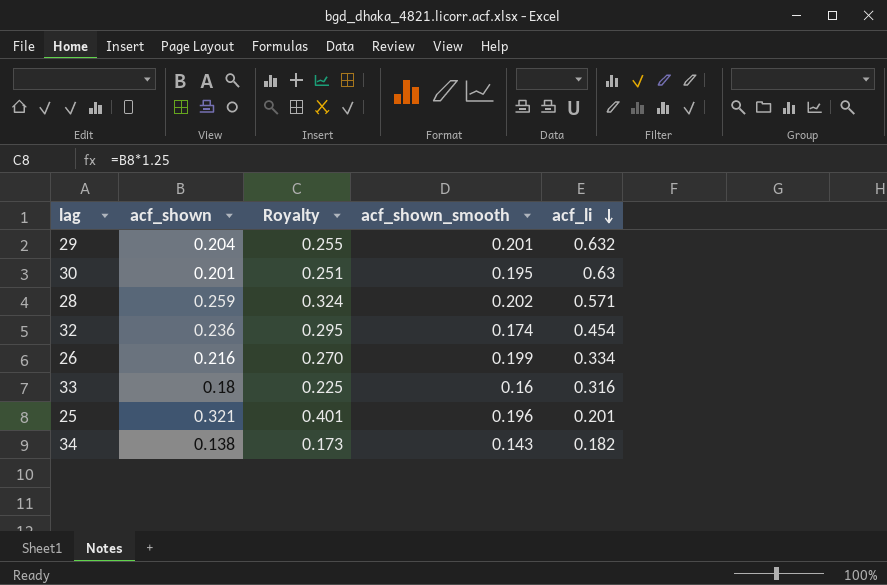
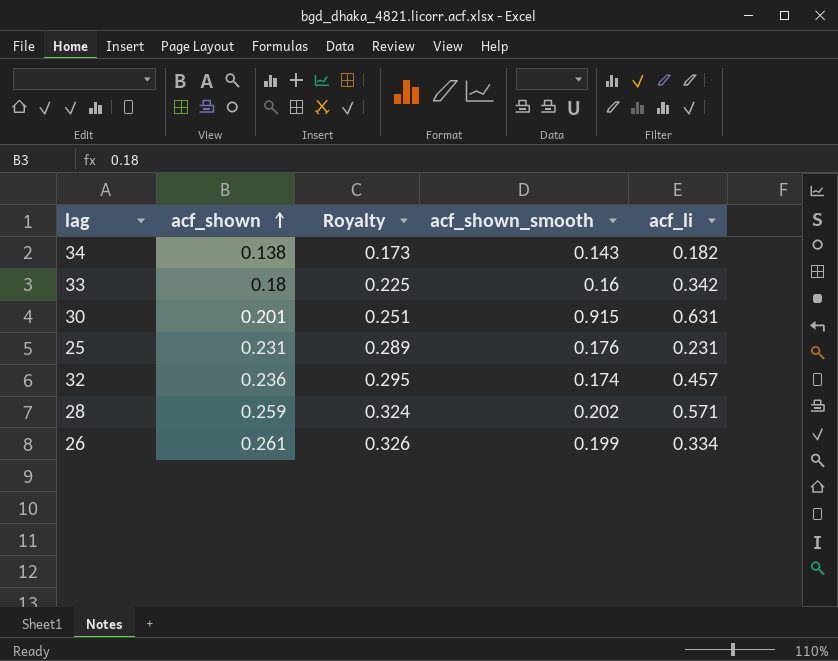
row order: acf_li descending -> acf_shown ascending
row 29: 0.204 | 0.255 | 0.201 | 0.632 -> none
33 | acf_li: 0.316 -> 0.342
30 | acf_shown_smooth: 0.195 -> 0.915
30 | acf_li: 0.63 -> 0.631
25 | acf_shown: 0.321 -> 0.231
25 | Royalty: 0.401 -> 0.289
25 | acf_shown_smooth: 0.196 -> 0.176
25 | acf_li: 0.201 -> 0.231
32 | acf_li: 0.454 -> 0.457
26 | acf_shown: 0.216 -> 0.261
26 | Royalty: 0.270 -> 0.326

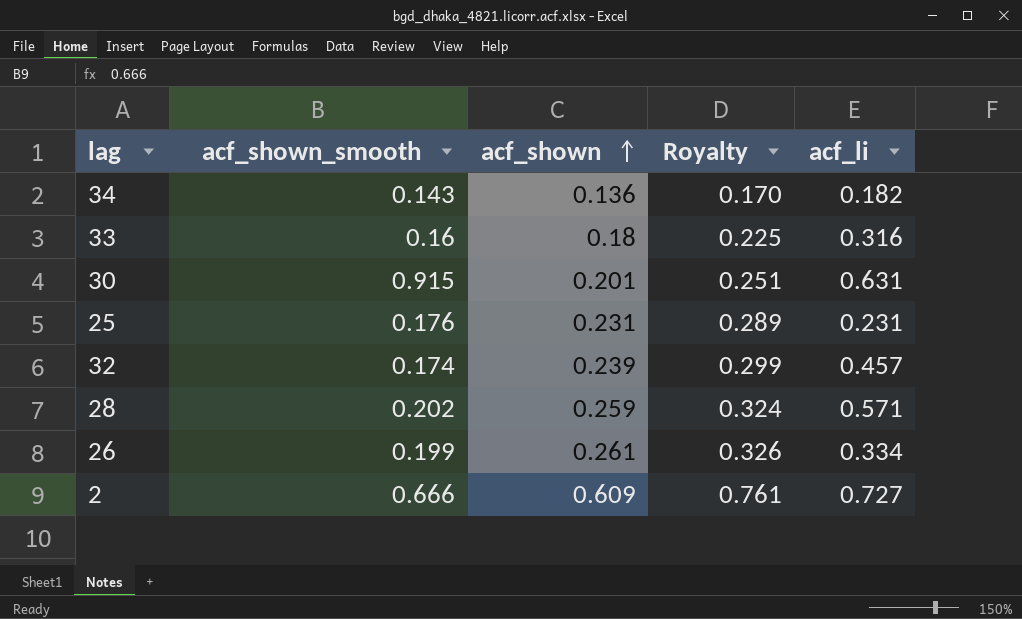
column acf_shown_smooth | position: 4 -> 2
34 | acf_shown: 0.138 -> 0.136
34 | Royalty: 0.173 -> 0.170
33 | acf_li: 0.342 -> 0.316
32 | acf_shown: 0.236 -> 0.239
32 | Royalty: 0.295 -> 0.299
row 2: none -> 0.666 | 0.609 | 0.761 | 0.727

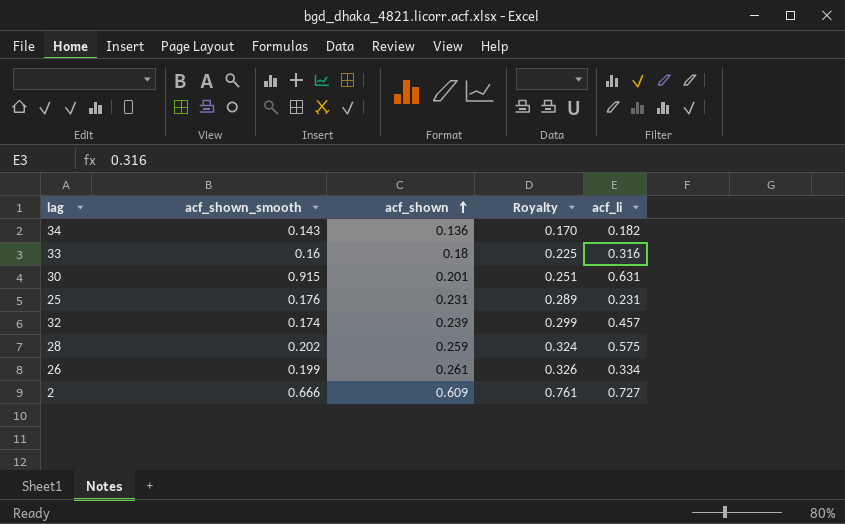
28 | acf_li: 0.571 -> 0.575

